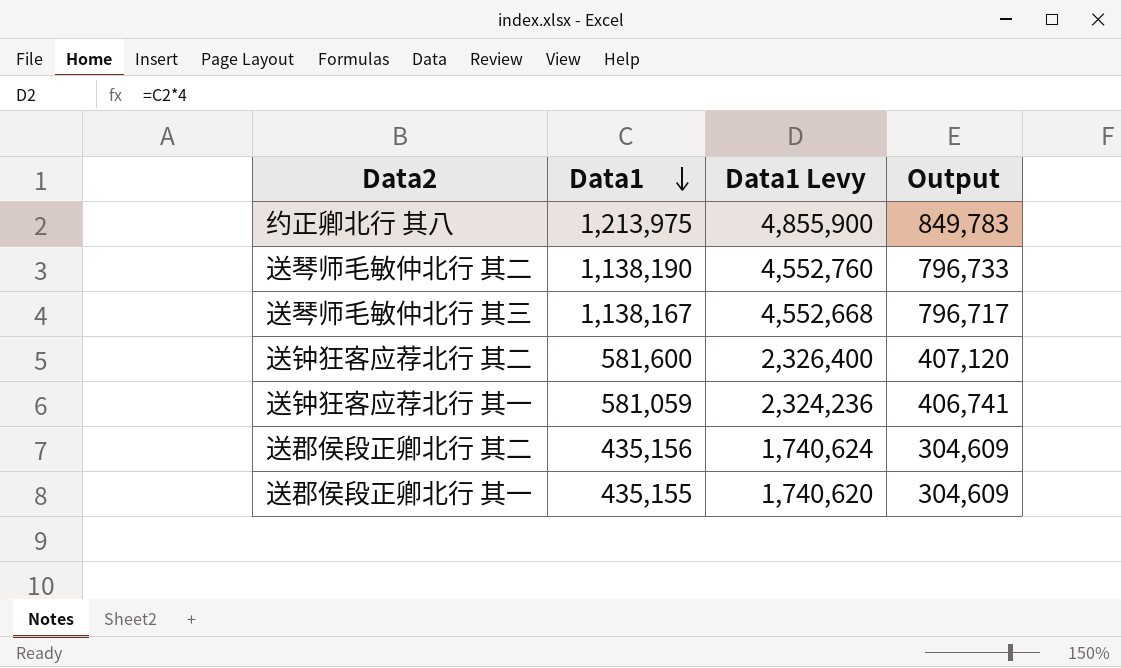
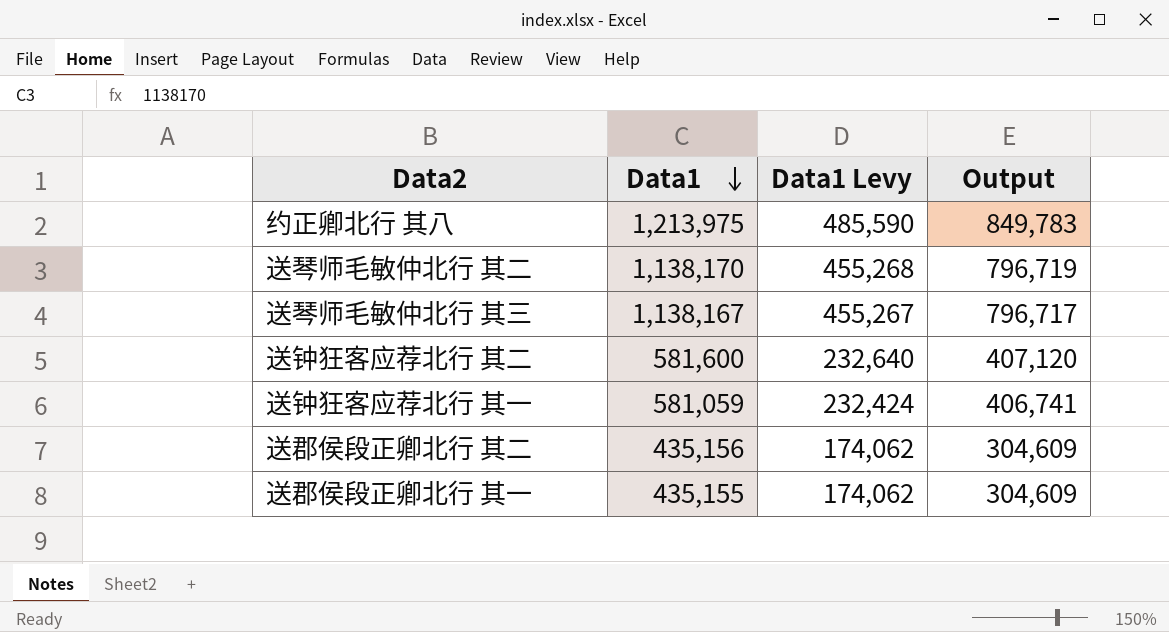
column Data1 Levy | formula: [Data1] * 4 -> [Data1] * 0.4
送琴师毛敏仲北行 其二 | Data1: 1,138,190 -> 1,138,170
送琴师毛敏仲北行 其二 | Output: 796,733 -> 796,719

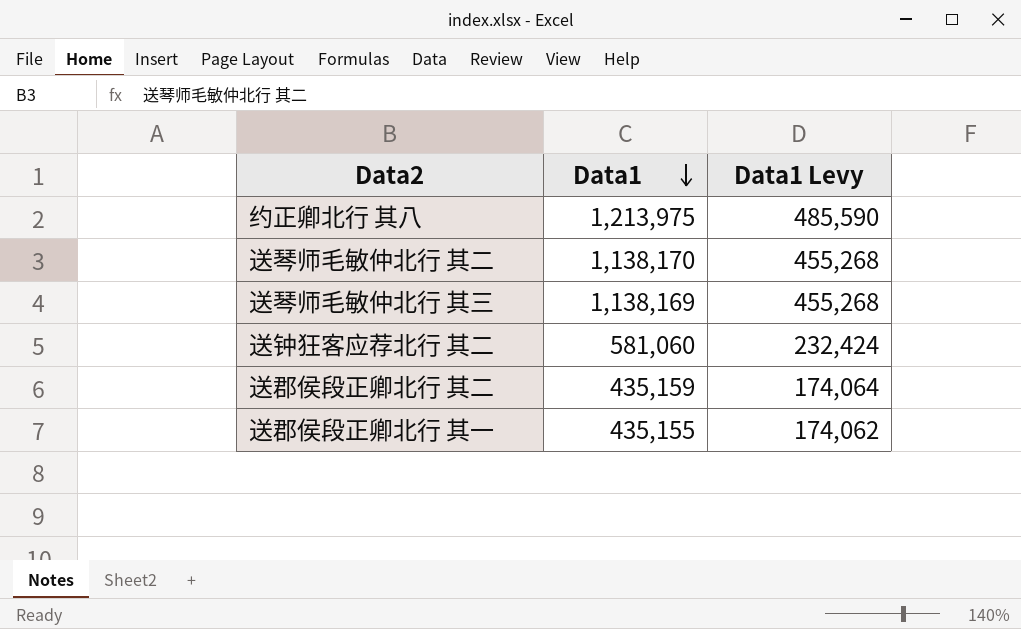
column Output | formula: [Data1] * 0.7 -> none
row 送钟狂客应荐北行 其一: 581,059 | 232,424 | 406,741 -> none
送琴师毛敏仲北行 其三 | Data1: 1,138,167 -> 1,138,169
送琴师毛敏仲北行 其三 | Data1 Levy: 455,267 -> 455,268
送钟狂客应荐北行 其二 | Data1: 581,600 -> 581,060
送钟狂客应荐北行 其二 | Data1 Levy: 232,640 -> 232,424
送郡侯段正卿北行 其二 | Data1: 435,156 -> 435,159
送郡侯段正卿北行 其二 | Data1 Levy: 174,062 -> 174,064

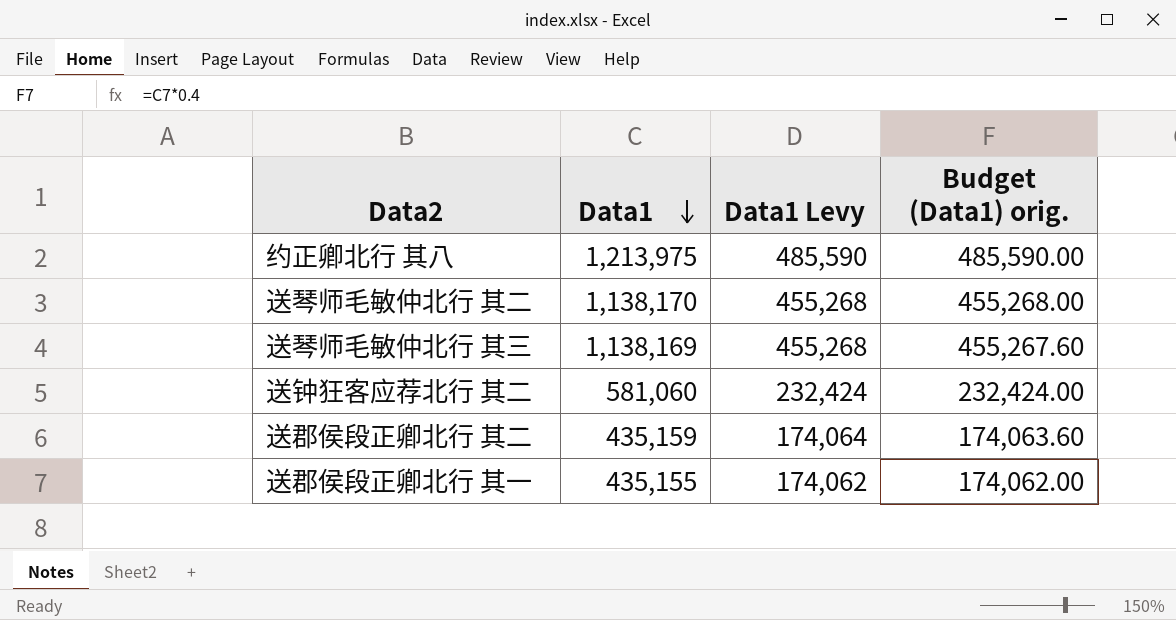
column Budget (Data1) orig. | formula: none -> [Data1] * 0.4

